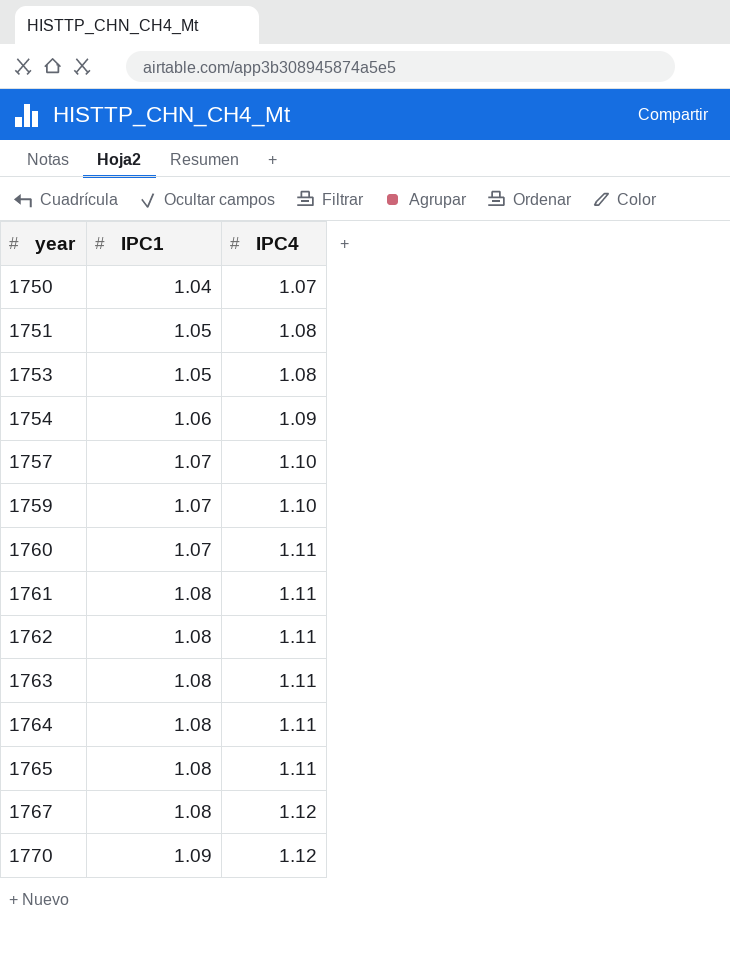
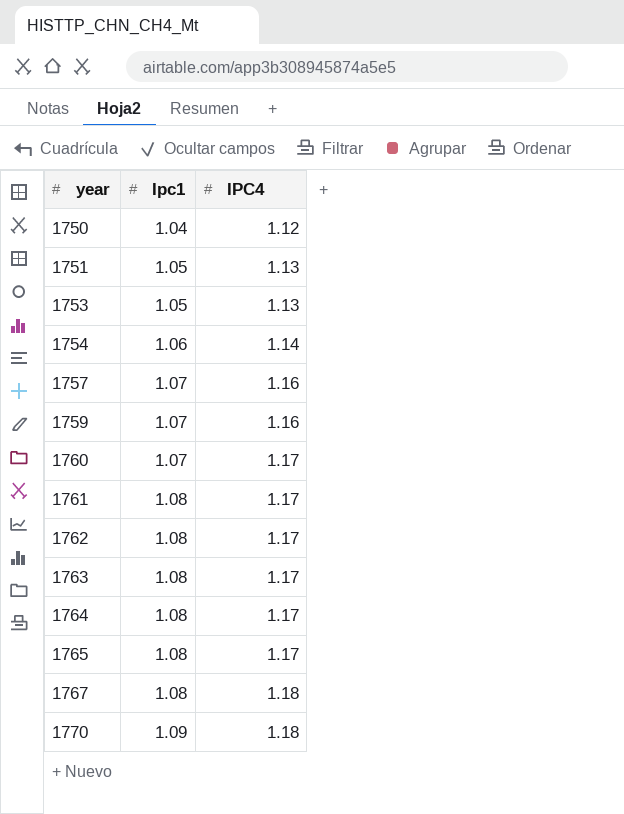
column name: IPC1 -> Ipc1
1750 | IPC4: 1.07 -> 1.12
1751 | IPC4: 1.08 -> 1.13
1753 | IPC4: 1.08 -> 1.13
1754 | IPC4: 1.09 -> 1.14
1757 | IPC4: 1.10 -> 1.16
1759 | IPC4: 1.10 -> 1.16
1760 | IPC4: 1.11 -> 1.17
1761 | IPC4: 1.11 -> 1.17
1762 | IPC4: 1.11 -> 1.17
1763 | IPC4: 1.11 -> 1.17
1764 | IPC4: 1.11 -> 1.17
1765 | IPC4: 1.11 -> 1.17
1767 | IPC4: 1.12 -> 1.18
1770 | IPC4: 1.12 -> 1.18

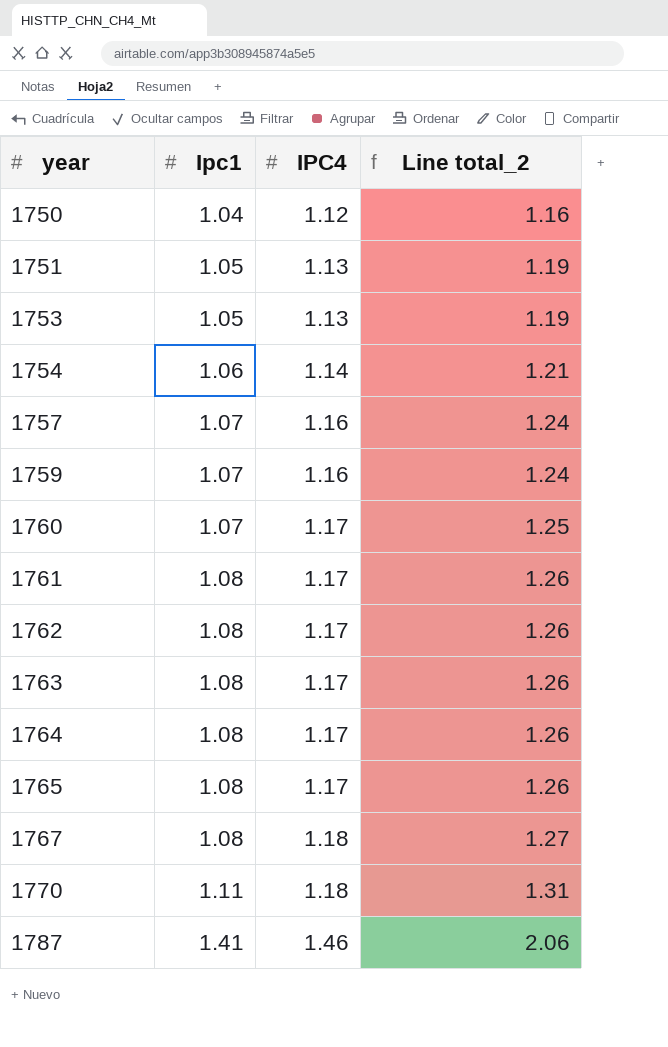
column Line total_2 | formula: none -> [Ipc1] * [IPC4]
1770 | Ipc1: 1.09 -> 1.11
row 1787: none -> 1.41 | 1.46 | 2.06

